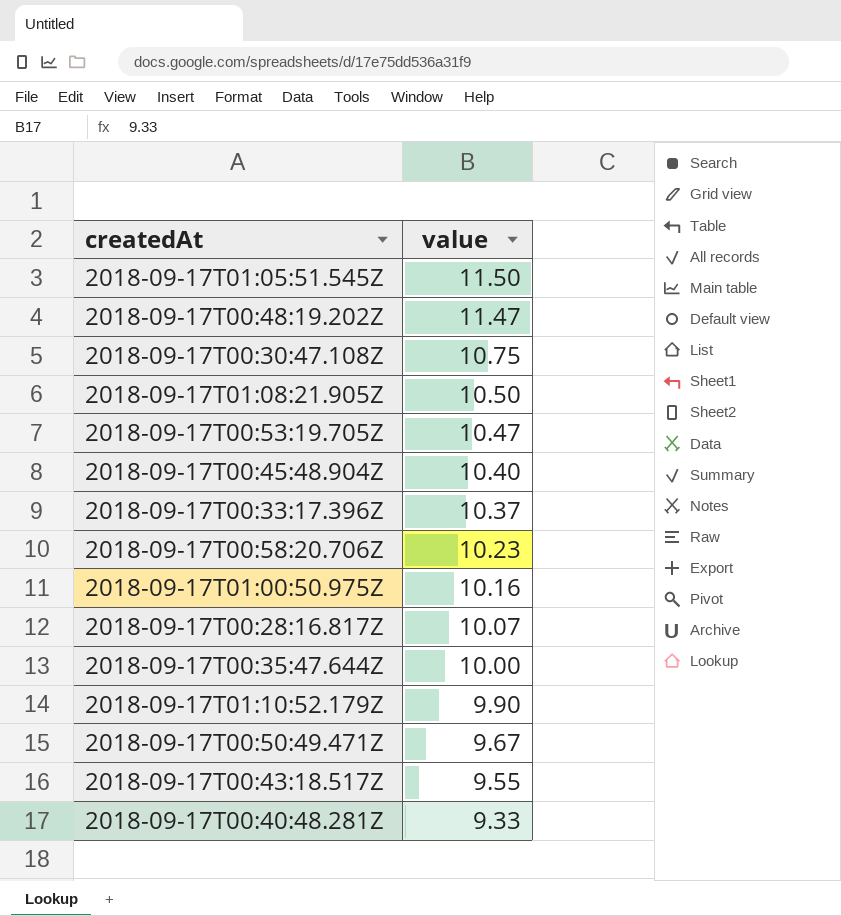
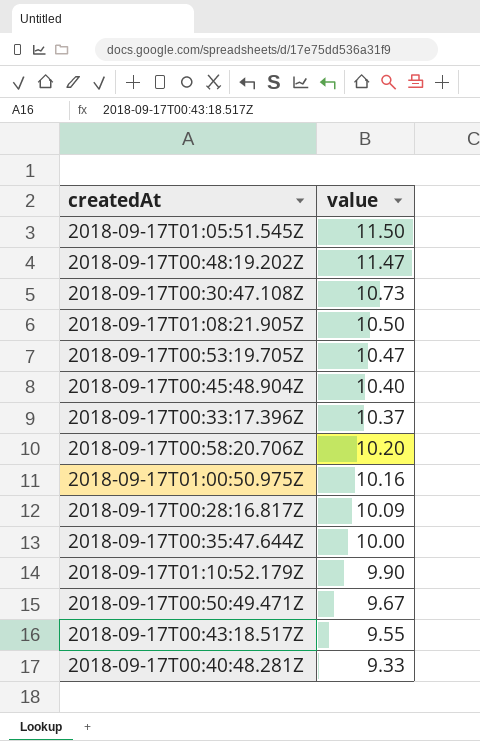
2018-09-17T00:30:47.108Z | value: 10.75 -> 10.73
2018-09-17T00:58:20.706Z | value: 10.23 -> 10.20
2018-09-17T00:28:16.817Z | value: 10.07 -> 10.09

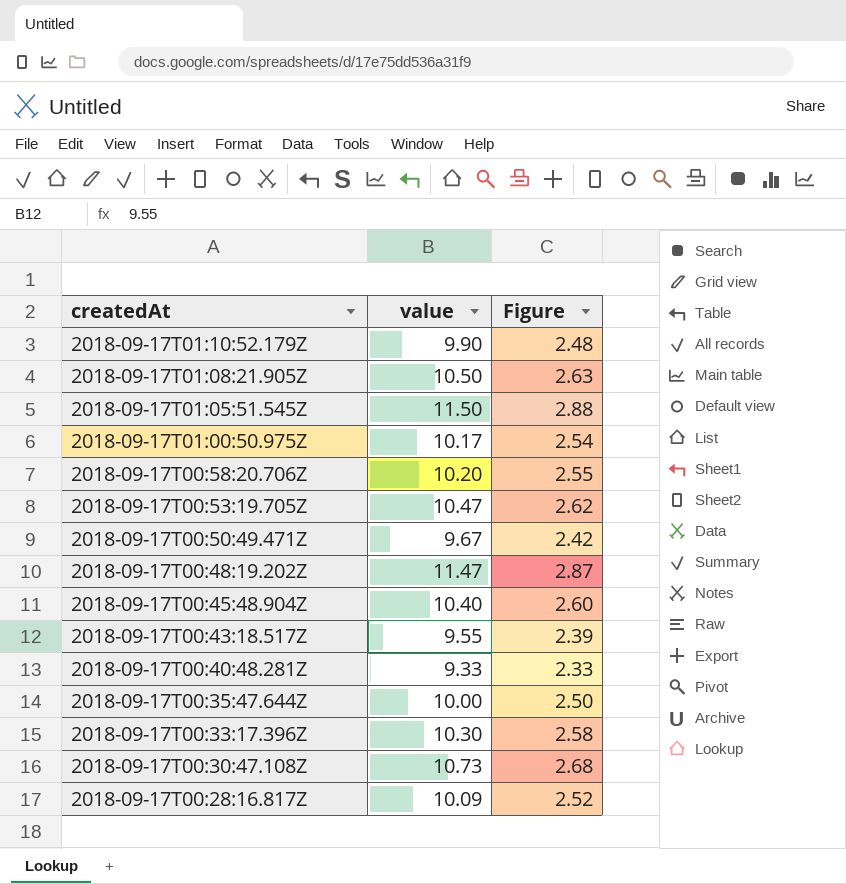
row order: value descending -> createdAt descending
column Figure | formula: none -> [value] * 0.25
2018-09-17T01:00:50.975Z | value: 10.16 -> 10.17
2018-09-17T00:33:17.396Z | value: 10.37 -> 10.30

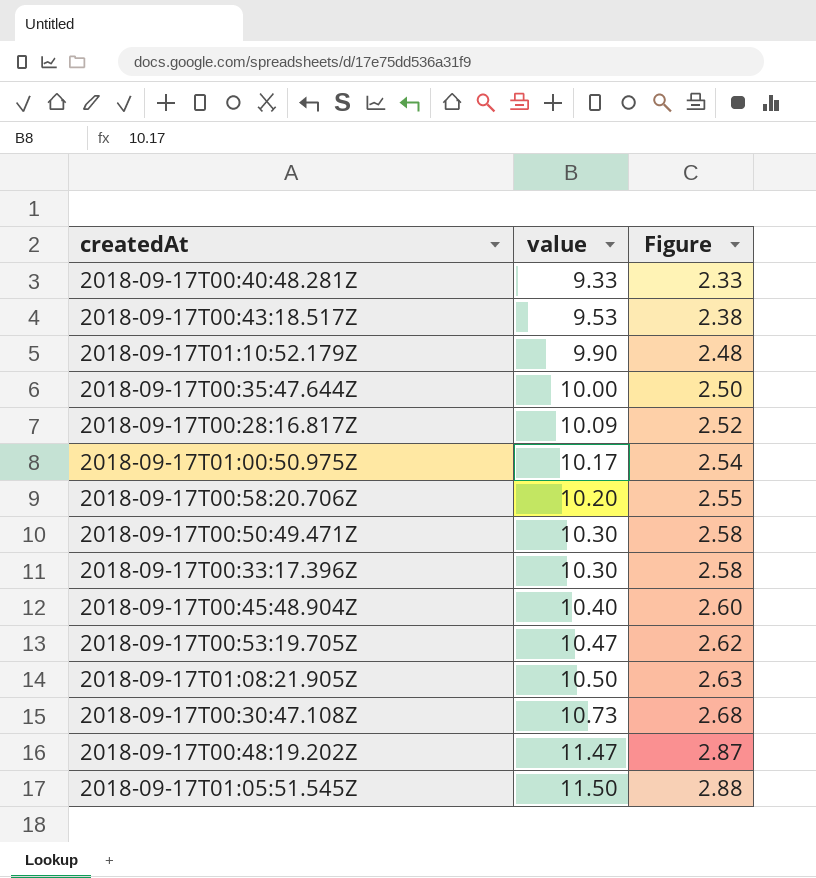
row order: createdAt descending -> value ascending
2018-09-17T00:43:18.517Z | value: 9.55 -> 9.53
2018-09-17T00:43:18.517Z | Figure: 2.39 -> 2.38
2018-09-17T00:50:49.471Z | value: 9.67 -> 10.30
2018-09-17T00:50:49.471Z | Figure: 2.42 -> 2.58

